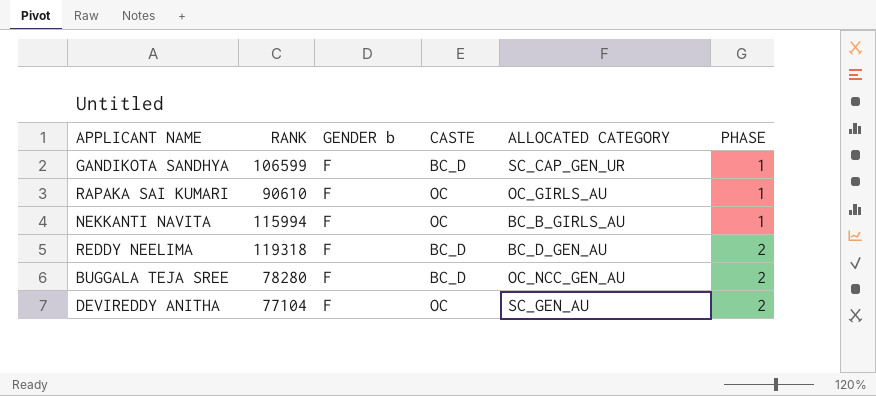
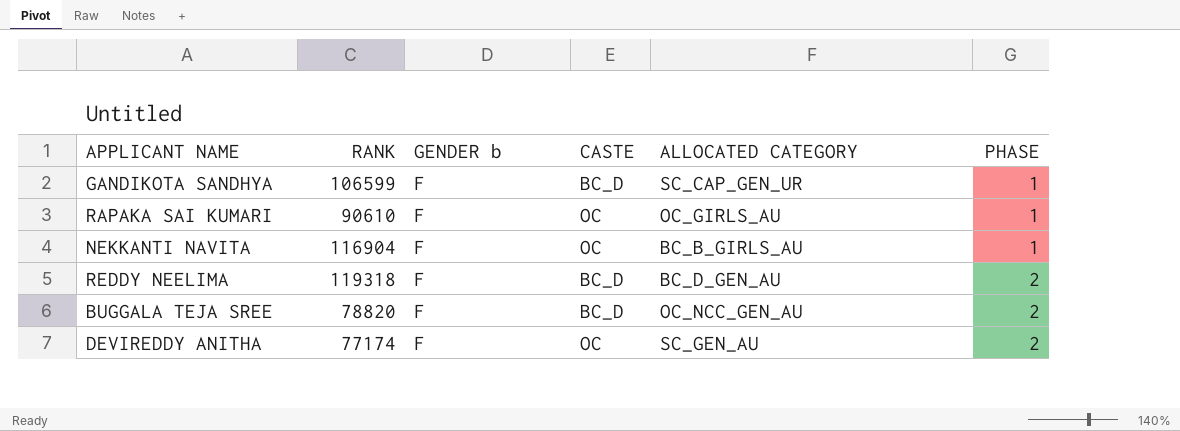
NEKKANTI NAVITA | RANK: 115994 -> 116904
BUGGALA TEJA SREE | RANK: 78280 -> 78820
DEVIREDDY ANITHA | RANK: 77104 -> 77174

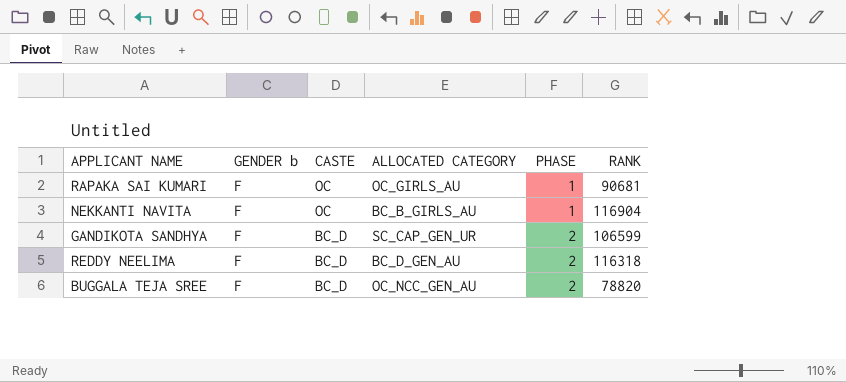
row order: PHASE ascending -> CASTE descending
column RANK | position: 2 -> 6
row DEVIREDDY ANITHA: 77174 | F | OC | SC_GEN_AU | 2 -> none
RAPAKA SAI KUMARI | RANK: 90610 -> 90681
GANDIKOTA SANDHYA | PHASE: 1 -> 2
REDDY NEELIMA | RANK: 119318 -> 116318

